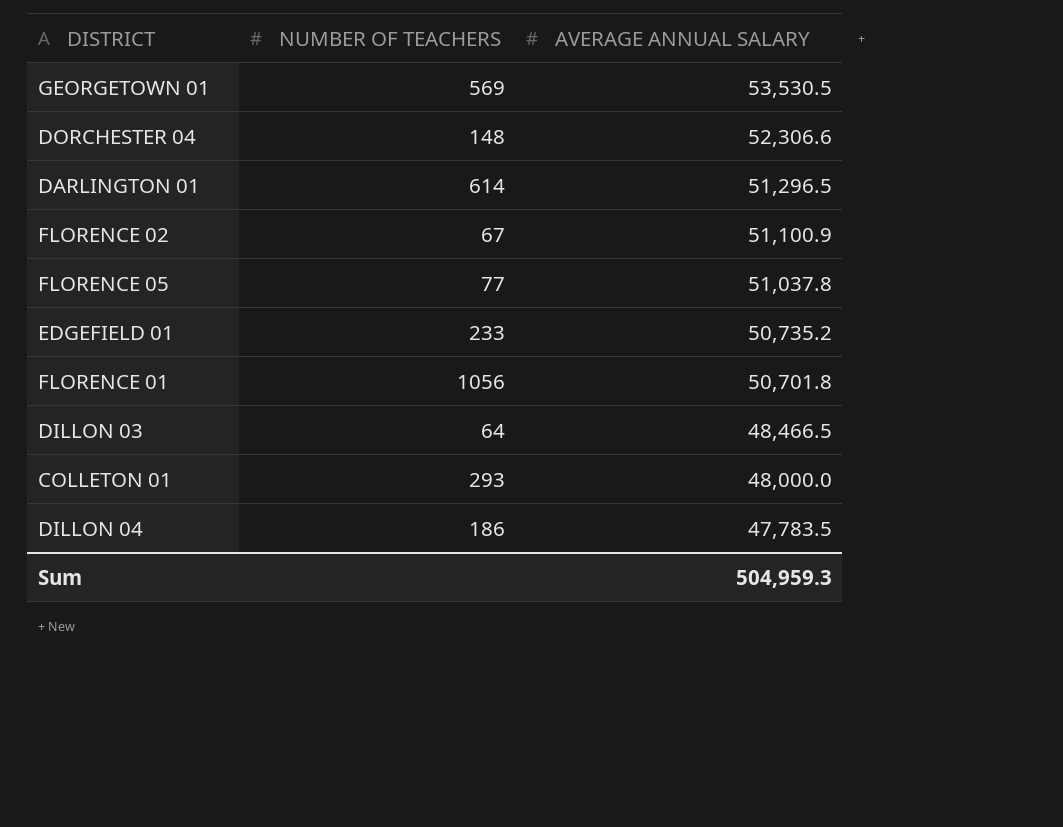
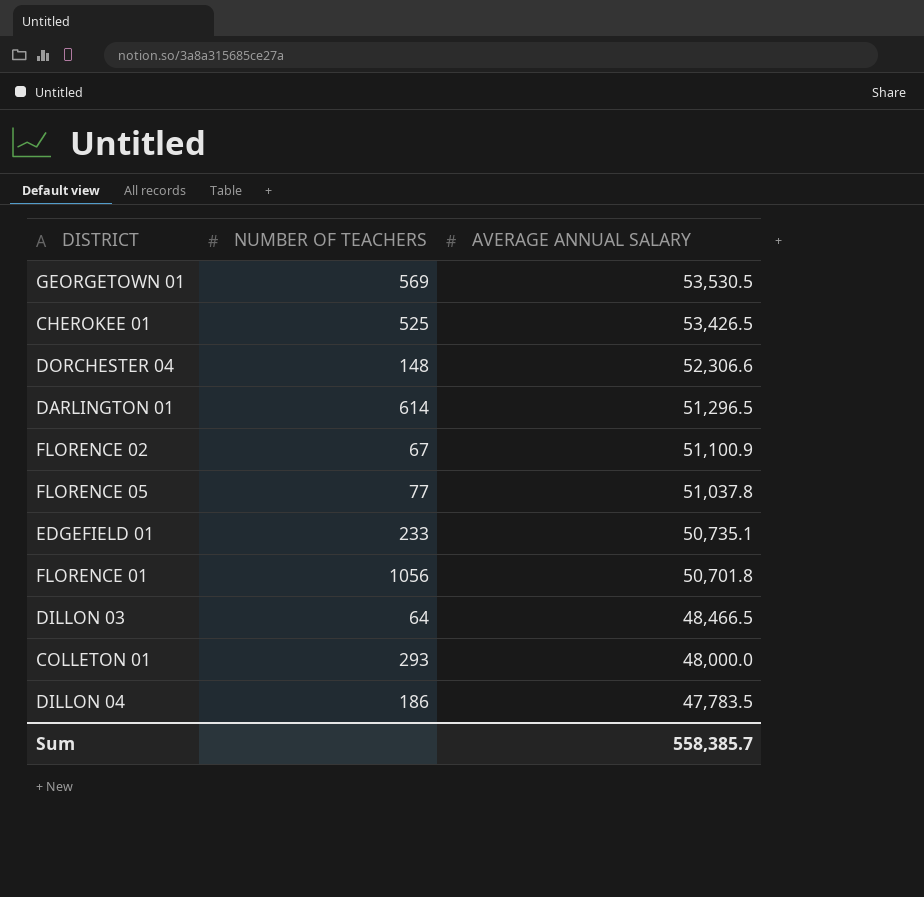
row CHEROKEE 01: none -> 525 | 53,426.5
EDGEFIELD 01 | AVERAGE ANNUAL SALARY: 50,735.2 -> 50,735.1
Sum | AVERAGE ANNUAL SALARY: 504,959.3 -> 558,385.7

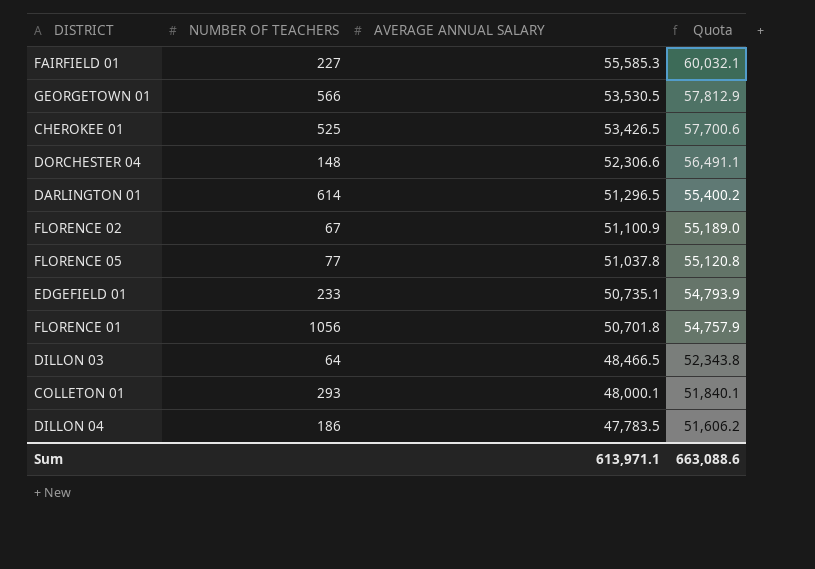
column Quota | formula: none -> [AVERAGE ANNUAL SALARY] * 1.08
row FAIRFIELD 01: none -> 227 | 55,585.3 | 60,032.1
GEORGETOWN 01 | NUMBER OF TEACHERS: 569 -> 566
COLLETON 01 | AVERAGE ANNUAL SALARY: 48,000.0 -> 48,000.1
Sum | AVERAGE ANNUAL SALARY: 558,385.7 -> 613,971.1

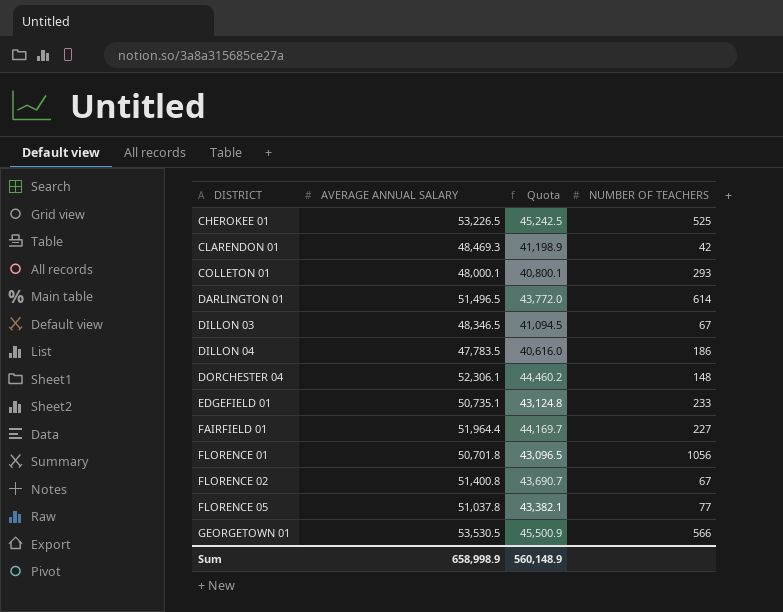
row order: AVERAGE ANNUAL SALARY descending -> DISTRICT ascending
column Quota | formula: [AVERAGE ANNUAL SALARY] * 1.08 -> [AVERAGE ANNUAL SALARY] * 0.85
column NUMBER OF TEACHERS | position: 2 -> 4
CHEROKEE 01 | AVERAGE ANNUAL SALARY: 53,426.5 -> 53,226.5
row CLARENDON 01: none -> 48,469.3 | 41,198.9 | 42
DARLINGTON 01 | AVERAGE ANNUAL SALARY: 51,296.5 -> 51,496.5
DILLON 03 | AVERAGE ANNUAL SALARY: 48,466.5 -> 48,346.5
DILLON 03 | NUMBER OF TEACHERS: 64 -> 67
DORCHESTER 04 | AVERAGE ANNUAL SALARY: 52,306.6 -> 52,306.1
FAIRFIELD 01 | AVERAGE ANNUAL SALARY: 55,585.3 -> 51,964.4
FLORENCE 02 | AVERAGE ANNUAL SALARY: 51,100.9 -> 51,400.8
Sum | AVERAGE ANNUAL SALARY: 613,971.1 -> 658,998.9
Sum | Quota: 663,088.6 -> 560,148.9

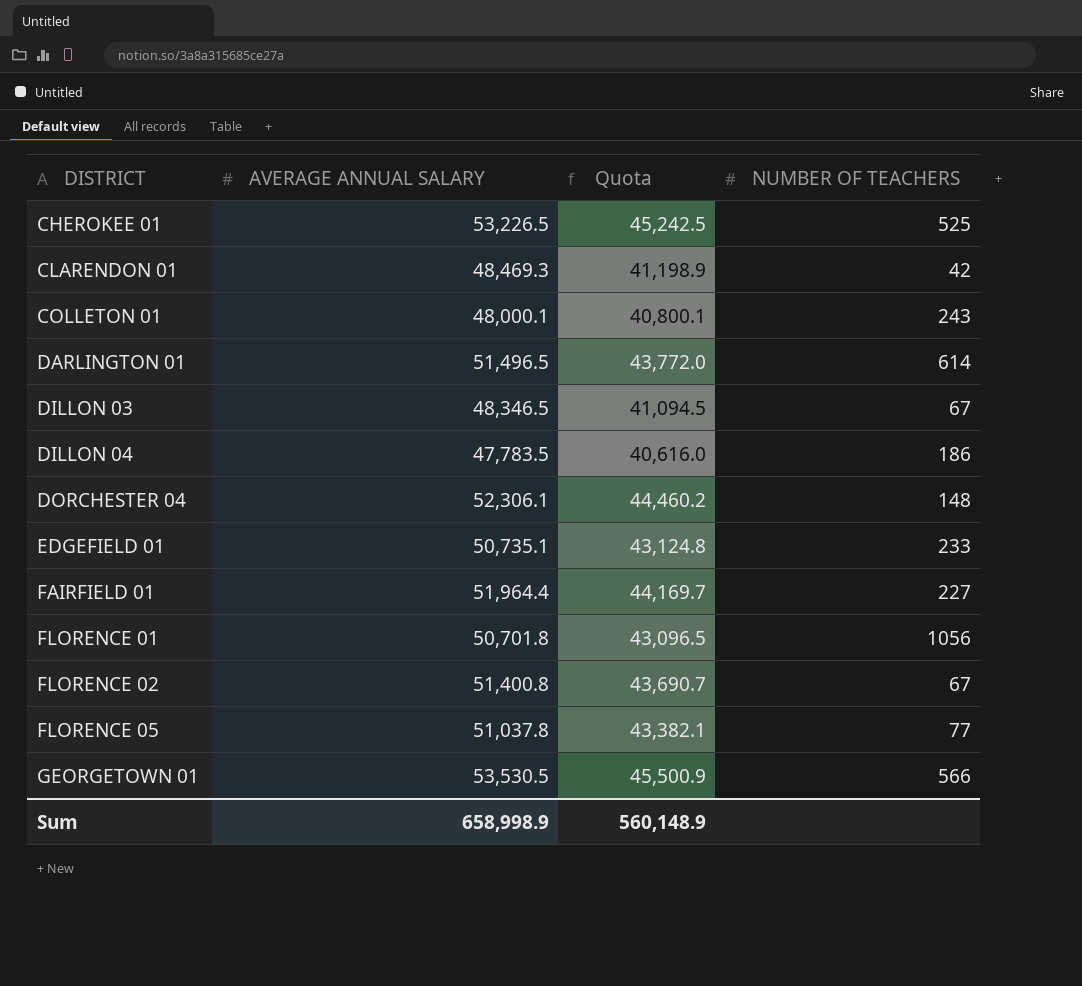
COLLETON 01 | NUMBER OF TEACHERS: 293 -> 243

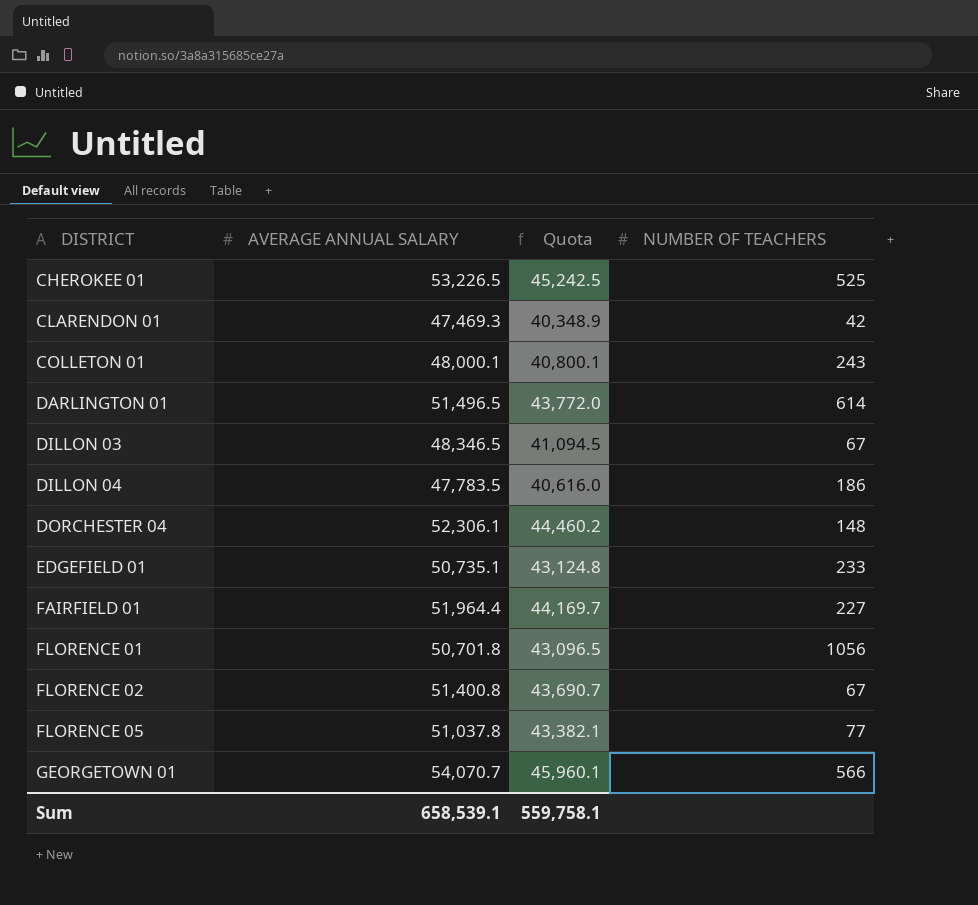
CLARENDON 01 | AVERAGE ANNUAL SALARY: 48,469.3 -> 47,469.3
CLARENDON 01 | Quota: 41,198.9 -> 40,348.9
GEORGETOWN 01 | AVERAGE ANNUAL SALARY: 53,530.5 -> 54,070.7
GEORGETOWN 01 | Quota: 45,500.9 -> 45,960.1
Sum | AVERAGE ANNUAL SALARY: 658,998.9 -> 658,539.1
Sum | Quota: 560,148.9 -> 559,758.1

